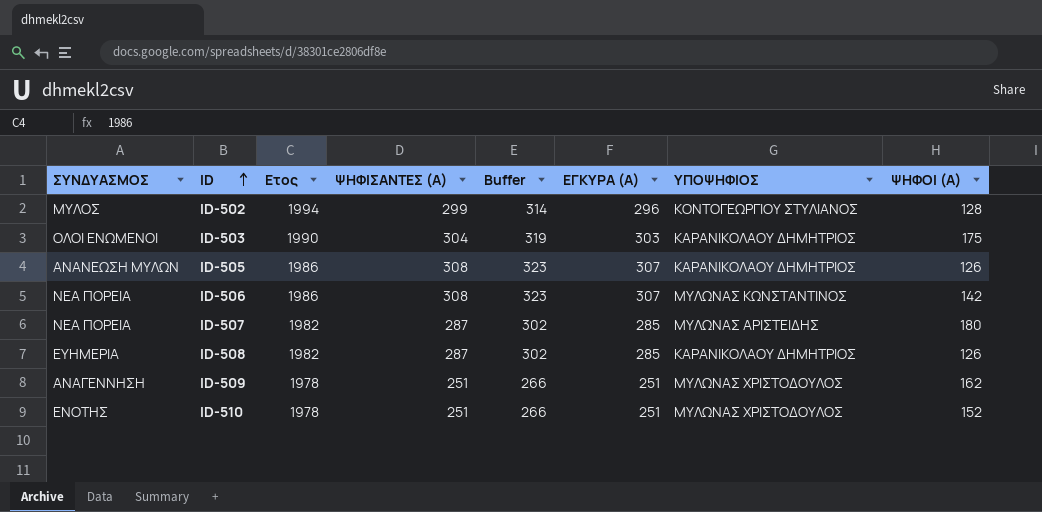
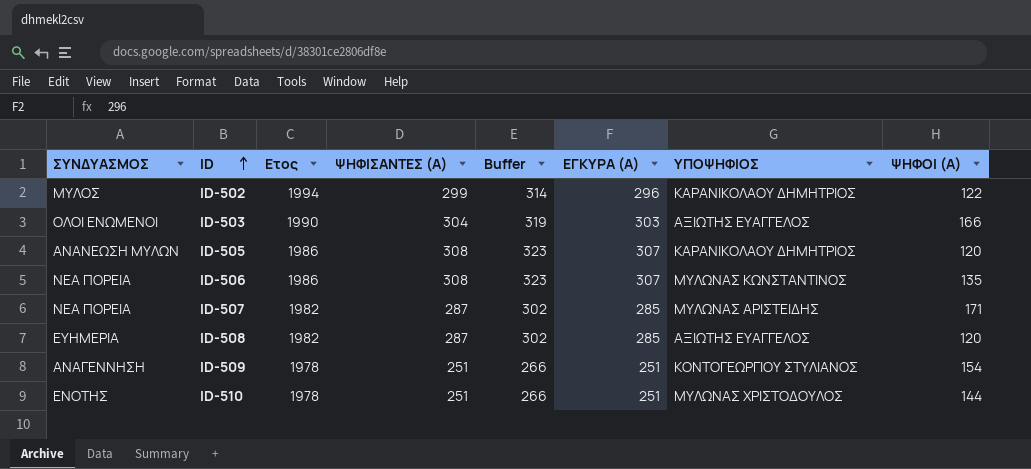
ID-502 | ΥΠΟΨΗΦΙΟΣ: ΚΟΝΤΟΓΕΩΡΓΙΟΥ ΣΤΥΛΙΑΝΟΣ -> ΚΑΡΑΝΙΚΟΛΑΟΥ ΔΗΜΗΤΡΙΟΣ
ID-502 | ΨΗΦΟΙ (Α): 128 -> 122
ID-503 | ΥΠΟΨΗΦΙΟΣ: ΚΑΡΑΝΙΚΟΛΑΟΥ ΔΗΜΗΤΡΙΟΣ -> ΑΞΙΩΤΗΣ ΕΥΑΓΓΕΛΟΣ
ID-503 | ΨΗΦΟΙ (Α): 175 -> 166
ID-505 | ΨΗΦΟΙ (Α): 126 -> 120
ID-506 | ΨΗΦΟΙ (Α): 142 -> 135
ID-507 | ΨΗΦΟΙ (Α): 180 -> 171
ID-508 | ΥΠΟΨΗΦΙΟΣ: ΚΑΡΑΝΙΚΟΛΑΟΥ ΔΗΜΗΤΡΙΟΣ -> ΑΞΙΩΤΗΣ ΕΥΑΓΓΕΛΟΣ
ID-508 | ΨΗΦΟΙ (Α): 126 -> 120
ID-509 | ΥΠΟΨΗΦΙΟΣ: ΜΥΛΩΝΑΣ ΧΡΙΣΤΟΔΟΥΛΟΣ -> ΚΟΝΤΟΓΕΩΡΓΙΟΥ ΣΤΥΛΙΑΝΟΣ
ID-509 | ΨΗΦΟΙ (Α): 162 -> 154
ID-510 | ΨΗΦΟΙ (Α): 152 -> 144

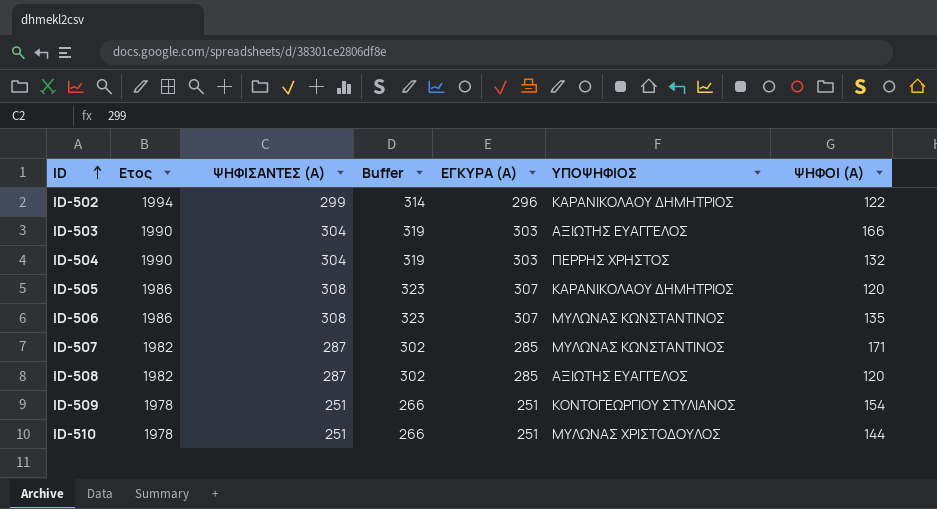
column ΣΥΝΔΥΑΣΜΟΣ | position: 1 -> none
row ID-504: none -> 1990 | 304 | 319 | 303 | ΠΕΡΡΗΣ ΧΡΗΣΤΟΣ | 132
ID-507 | ΥΠΟΨΗΦΙΟΣ: ΜΥΛΩΝΑΣ ΑΡΙΣΤΕΙΔΗΣ -> ΜΥΛΩΝΑΣ ΚΩΝΣΤΑΝΤΙΝΟΣ

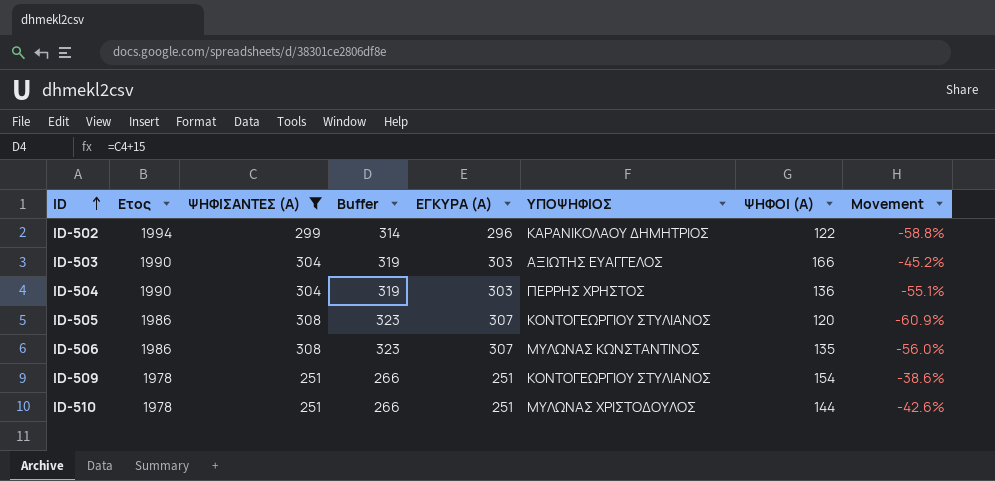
filter: none -> ΨΗΦΙΣΑΝΤΕΣ (Α) != 287
column Movement | formula: none -> ([ΨΗΦΟΙ (Α)] - [ΕΓΚΥΡΑ (Α)]) / [ΕΓΚΥΡΑ (Α)]
ID-504 | ΨΗΦΟΙ (Α): 132 -> 136
ID-505 | ΥΠΟΨΗΦΙΟΣ: ΚΑΡΑΝΙΚΟΛΑΟΥ ΔΗΜΗΤΡΙΟΣ -> ΚΟΝΤΟΓΕΩΡΓΙΟΥ ΣΤΥΛΙΑΝΟΣ

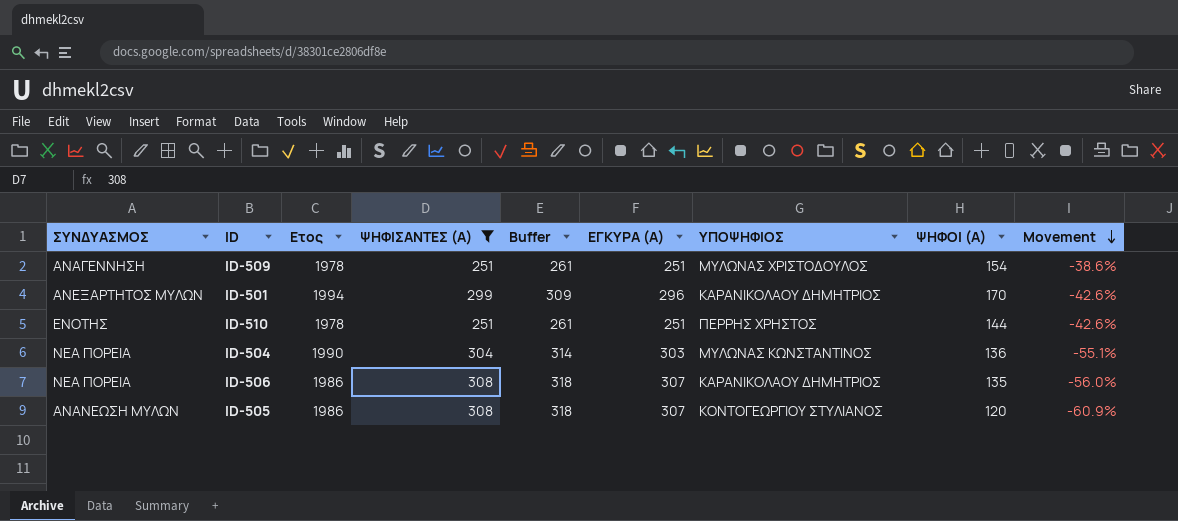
row order: ID ascending -> Movement descending
column ΣΥΝΔΥΑΣΜΟΣ | position: none -> 1
column Buffer | formula: [ΨΗΦΙΣΑΝΤΕΣ (Α)] + 15 -> [ΨΗΦΙΣΑΝΤΕΣ (Α)] + 10
row ID-502: 1994 | 299 | 314 | 296 | ΚΑΡΑΝΙΚΟΛΑΟΥ ΔΗΜΗΤΡΙΟΣ | 122 | -58.8% -> none
row ID-503: 1990 | 304 | 319 | 303 | ΑΞΙΩΤΗΣ ΕΥΑΓΓΕΛΟΣ | 166 | -45.2% -> none
ID-509 | ΥΠΟΨΗΦΙΟΣ: ΚΟΝΤΟΓΕΩΡΓΙΟΥ ΣΤΥΛΙΑΝΟΣ -> ΜΥΛΩΝΑΣ ΧΡΙΣΤΟΔΟΥΛΟΣ
row ID-501: none -> ΑΝΕΞΑΡΤΗΤΟΣ ΜΥΛΩΝ | 1994 | 299 | 309 | 296 | ΚΑΡΑΝΙΚΟΛΑΟΥ ΔΗΜΗΤΡΙΟΣ | 170 | -42.6%
ID-510 | ΥΠΟΨΗΦΙΟΣ: ΜΥΛΩΝΑΣ ΧΡΙΣΤΟΔΟΥΛΟΣ -> ΠΕΡΡΗΣ ΧΡΗΣΤΟΣ
ID-504 | ΥΠΟΨΗΦΙΟΣ: ΠΕΡΡΗΣ ΧΡΗΣΤΟΣ -> ΜΥΛΩΝΑΣ ΚΩΝΣΤΑΝΤΙΝΟΣ
ID-506 | ΥΠΟΨΗΦΙΟΣ: ΜΥΛΩΝΑΣ ΚΩΝΣΤΑΝΤΙΝΟΣ -> ΚΑΡΑΝΙΚΟΛΑΟΥ ΔΗΜΗΤΡΙΟΣ

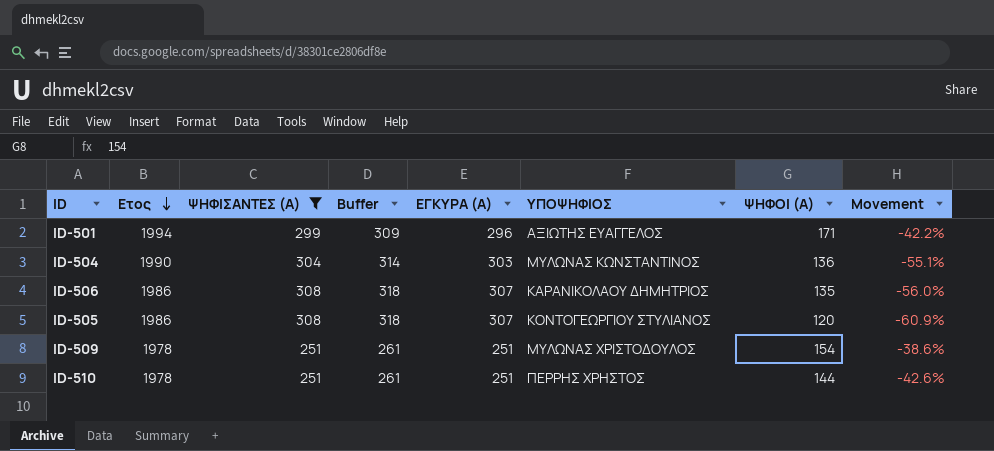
row order: Movement descending -> Ετος descending
column ΣΥΝΔΥΑΣΜΟΣ | position: 1 -> none
ID-501 | ΥΠΟΨΗΦΙΟΣ: ΚΑΡΑΝΙΚΟΛΑΟΥ ΔΗΜΗΤΡΙΟΣ -> ΑΞΙΩΤΗΣ ΕΥΑΓΓΕΛΟΣ
ID-501 | ΨΗΦΟΙ (Α): 170 -> 171
ID-501 | Movement: -42.6% -> -42.2%

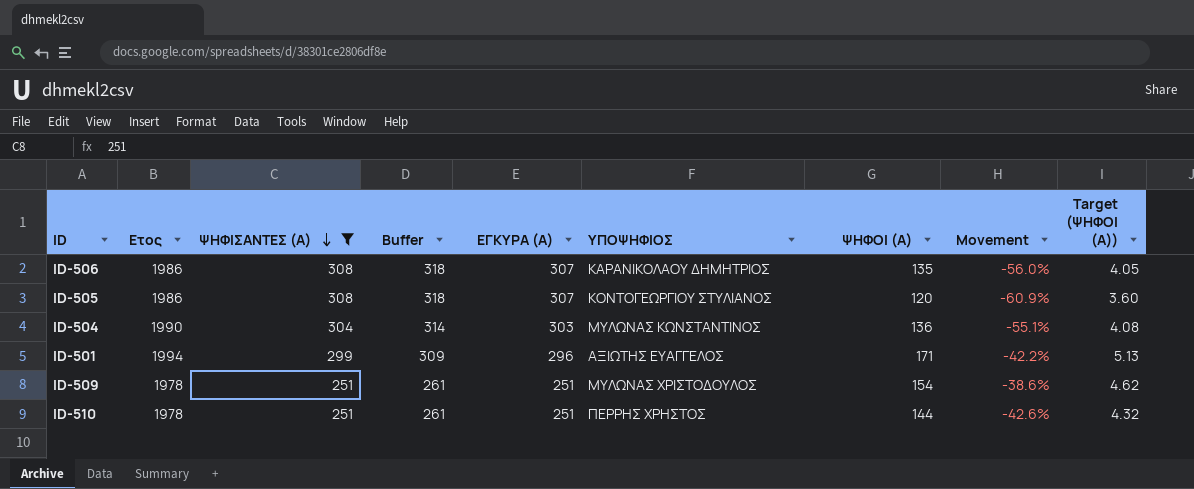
row order: Ετος descending -> ΨΗΦΙΣΑΝΤΕΣ (Α) descending
column Target (ΨΗΦΟΙ (Α)) | formula: none -> [ΨΗΦΟΙ (Α)] * 0.03

